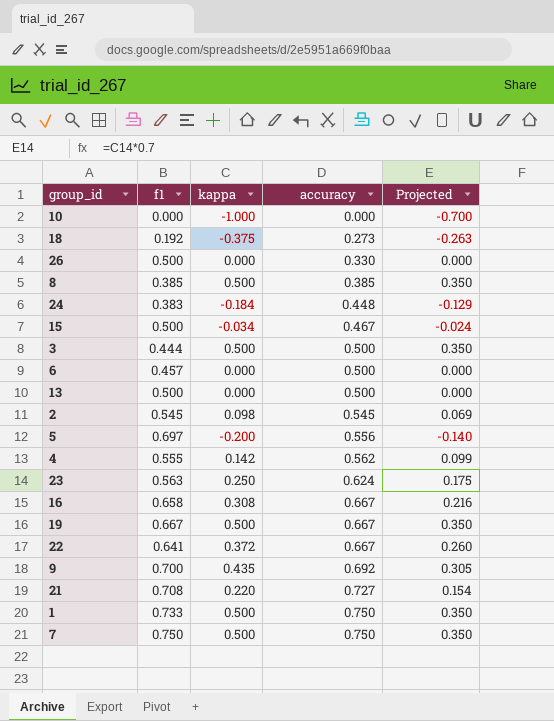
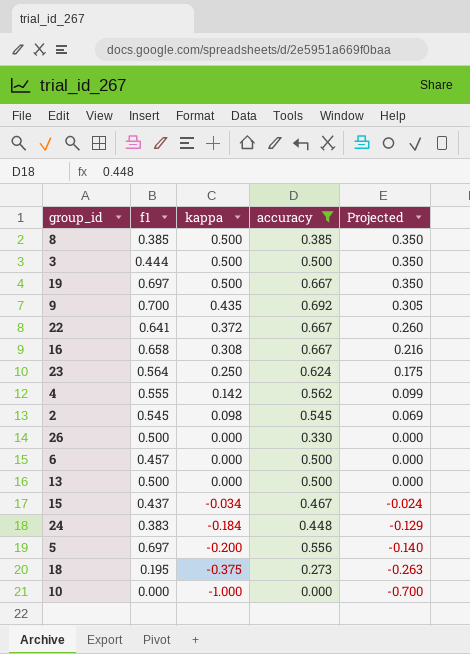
filter: none -> accuracy <= 0.692
row order: accuracy ascending -> kappa descending
19 | f1: 0.667 -> 0.697
23 | f1: 0.563 -> 0.564
15 | f1: 0.500 -> 0.437
18 | f1: 0.192 -> 0.195

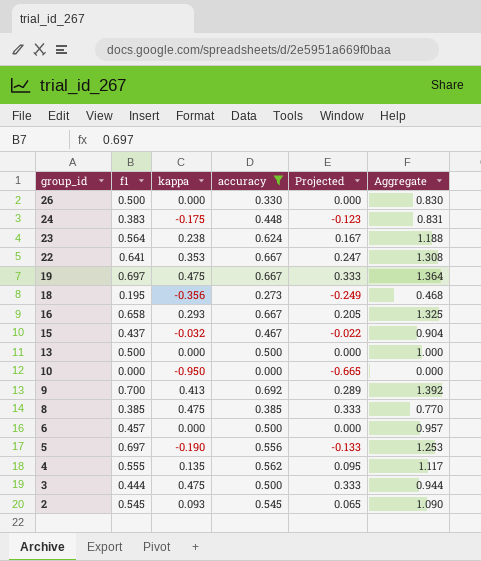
row order: kappa descending -> group_id descending
column Aggregate | formula: none -> [f1] + [accuracy]
24 | kappa: -0.184 -> -0.175
24 | Projected: -0.129 -> -0.123
23 | kappa: 0.250 -> 0.238
23 | Projected: 0.175 -> 0.167
22 | kappa: 0.372 -> 0.353
22 | Projected: 0.260 -> 0.247
19 | kappa: 0.500 -> 0.475
19 | Projected: 0.350 -> 0.333
18 | kappa: -0.375 -> -0.356
18 | Projected: -0.263 -> -0.249
16 | kappa: 0.308 -> 0.293
16 | Projected: 0.216 -> 0.205
15 | kappa: -0.034 -> -0.032
15 | Projected: -0.024 -> -0.022
10 | kappa: -1.000 -> -0.950
10 | Projected: -0.700 -> -0.665
9 | kappa: 0.435 -> 0.413
9 | Projected: 0.305 -> 0.289
8 | kappa: 0.500 -> 0.475
8 | Projected: 0.350 -> 0.333
5 | kappa: -0.200 -> -0.190
5 | Projected: -0.140 -> -0.133
4 | kappa: 0.142 -> 0.135
4 | Projected: 0.099 -> 0.095
3 | kappa: 0.500 -> 0.475
3 | Projected: 0.350 -> 0.333
2 | kappa: 0.098 -> 0.093
2 | Projected: 0.069 -> 0.065

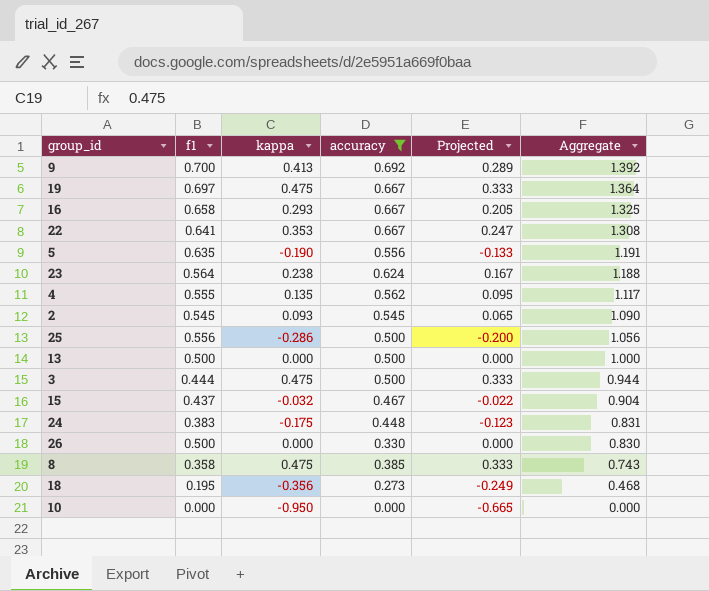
row order: group_id descending -> Aggregate descending
row 6: 0.457 | 0.000 | 0.500 | 0.000 | 0.957 -> none
5 | f1: 0.697 -> 0.635
5 | Aggregate: 1.253 -> 1.191
row 25: none -> 0.556 | -0.286 | 0.500 | -0.200 | 1.056
8 | f1: 0.385 -> 0.358
8 | Aggregate: 0.770 -> 0.743

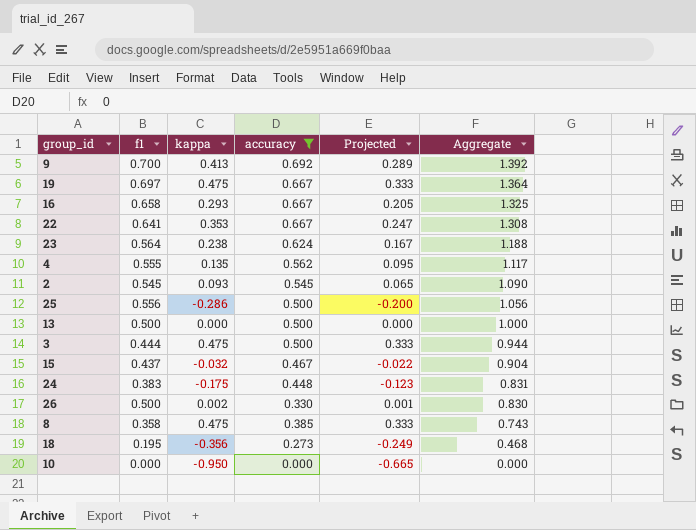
row 5: 0.635 | -0.190 | 0.556 | -0.133 | 1.191 -> none
26 | kappa: 0.000 -> 0.002
26 | Projected: 0.000 -> 0.001

